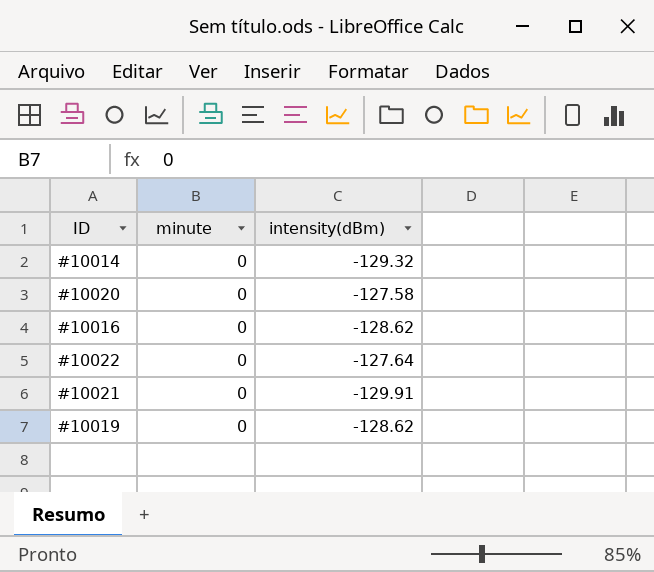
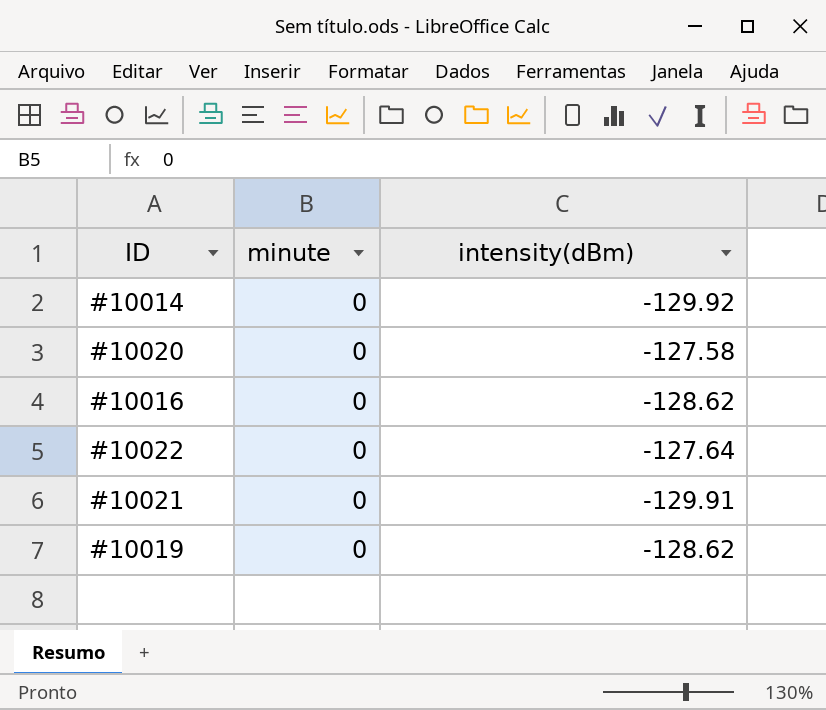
#10014 | intensity(dBm): -129.32 -> -129.92

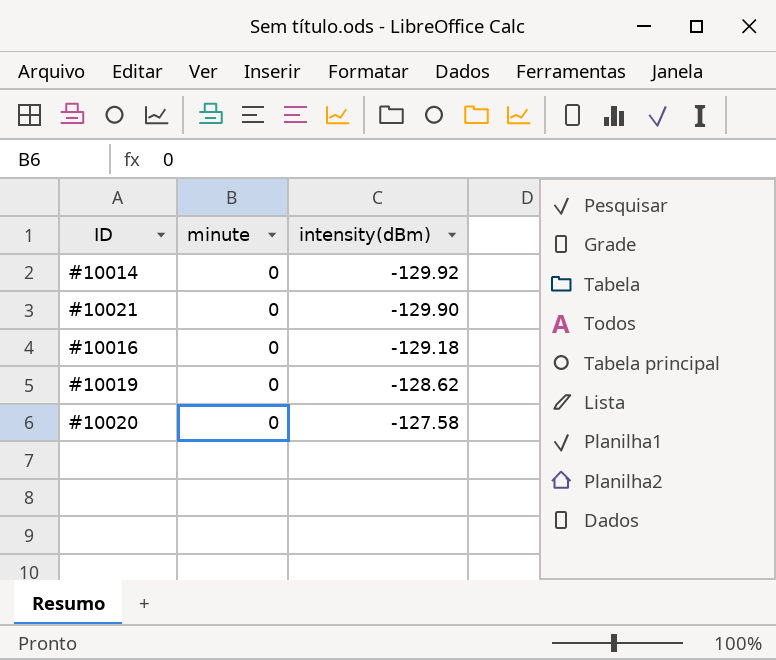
row order: none -> intensity(dBm) ascending
row #10022: 0 | -127.64 -> none
#10021 | intensity(dBm): -129.91 -> -129.90
#10016 | intensity(dBm): -128.62 -> -129.18

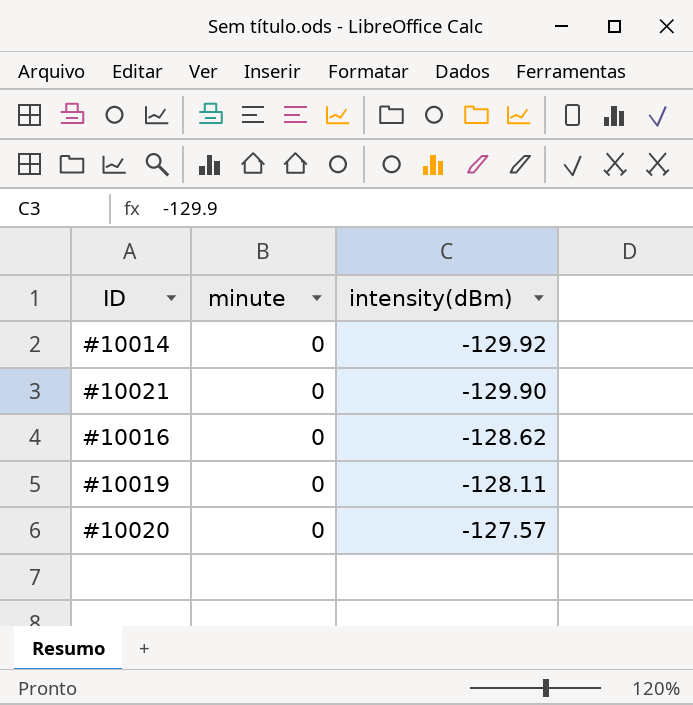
#10016 | intensity(dBm): -129.18 -> -128.62
#10019 | intensity(dBm): -128.62 -> -128.11
#10020 | intensity(dBm): -127.58 -> -127.57

